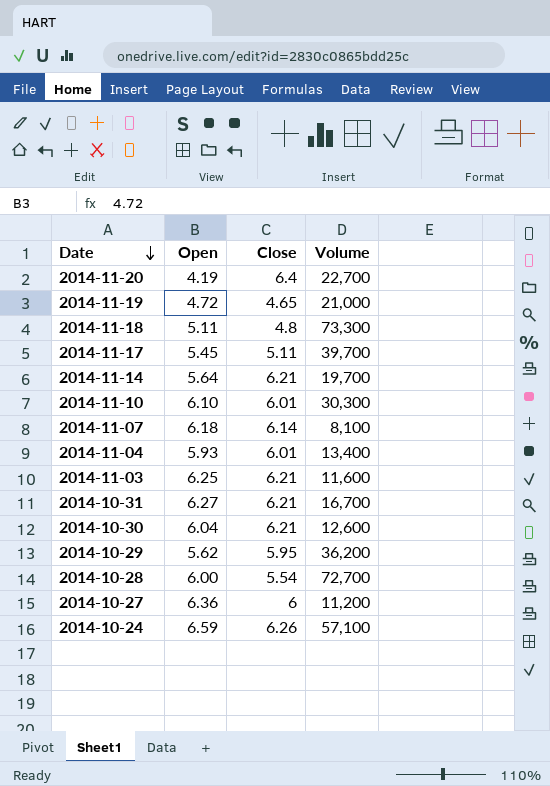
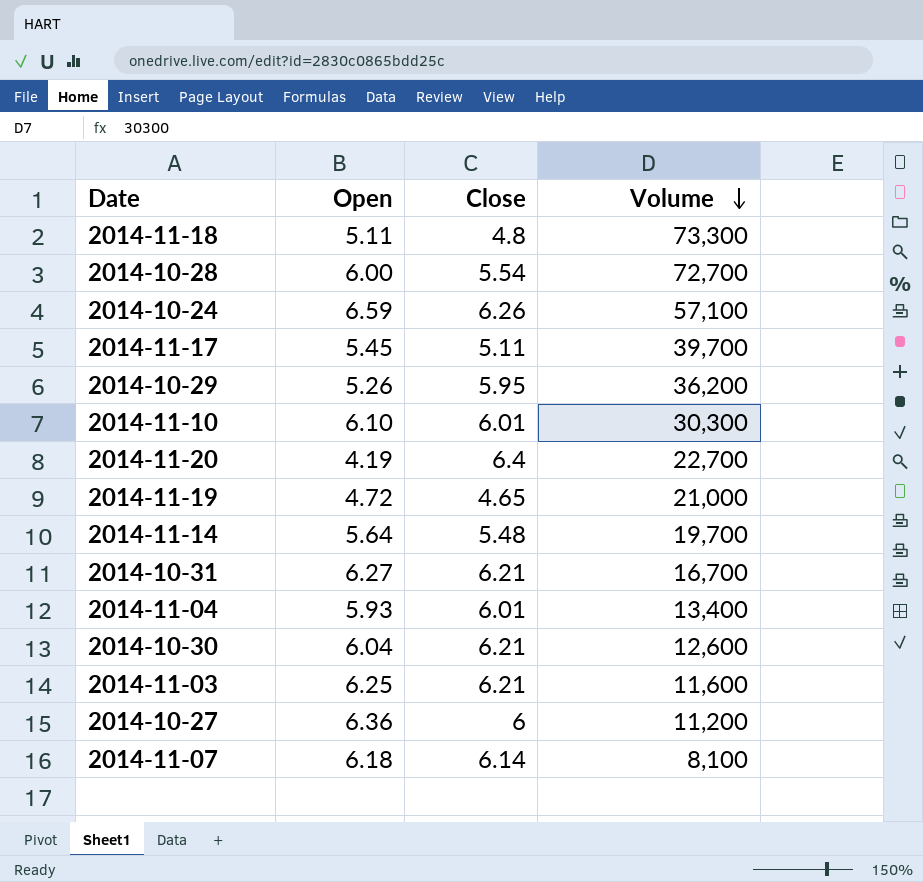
row order: Date descending -> Volume descending
2014-10-29 | Open: 5.62 -> 5.26
2014-11-14 | Close: 6.21 -> 5.48

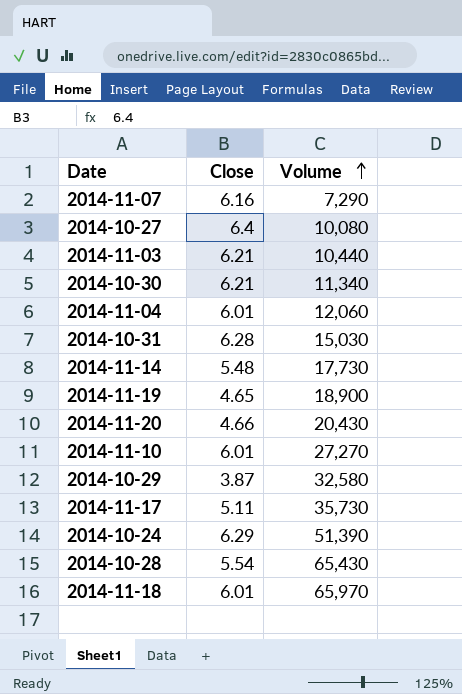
row order: Volume descending -> Volume ascending
column Open | position: 2 -> none
2014-11-07 | Close: 6.14 -> 6.16
2014-11-07 | Volume: 8,100 -> 7,290
2014-10-27 | Close: 6 -> 6.4
2014-10-27 | Volume: 11,200 -> 10,080
2014-11-03 | Volume: 11,600 -> 10,440
2014-10-30 | Volume: 12,600 -> 11,340
2014-11-04 | Volume: 13,400 -> 12,060
2014-10-31 | Close: 6.21 -> 6.28
2014-10-31 | Volume: 16,700 -> 15,030
2014-11-14 | Volume: 19,700 -> 17,730
2014-11-19 | Volume: 21,000 -> 18,900
2014-11-20 | Close: 6.4 -> 4.66
2014-11-20 | Volume: 22,700 -> 20,430
2014-11-10 | Volume: 30,300 -> 27,270
2014-10-29 | Close: 5.95 -> 3.87
2014-10-29 | Volume: 36,200 -> 32,580
2014-11-17 | Volume: 39,700 -> 35,730
2014-10-24 | Close: 6.26 -> 6.29
2014-10-24 | Volume: 57,100 -> 51,390
2014-10-28 | Volume: 72,700 -> 65,430
2014-11-18 | Close: 4.8 -> 6.01
2014-11-18 | Volume: 73,300 -> 65,970

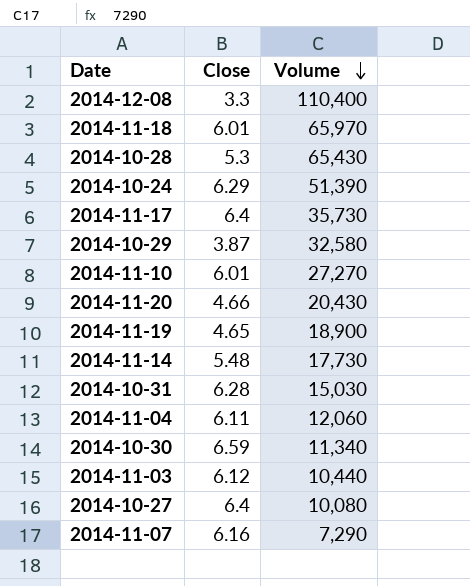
row order: Volume ascending -> Volume descending
row 2014-12-08: none -> 3.3 | 110,400
2014-10-28 | Close: 5.54 -> 5.3
2014-11-17 | Close: 5.11 -> 6.4
2014-11-04 | Close: 6.01 -> 6.11
2014-10-30 | Close: 6.21 -> 6.59
2014-11-03 | Close: 6.21 -> 6.12

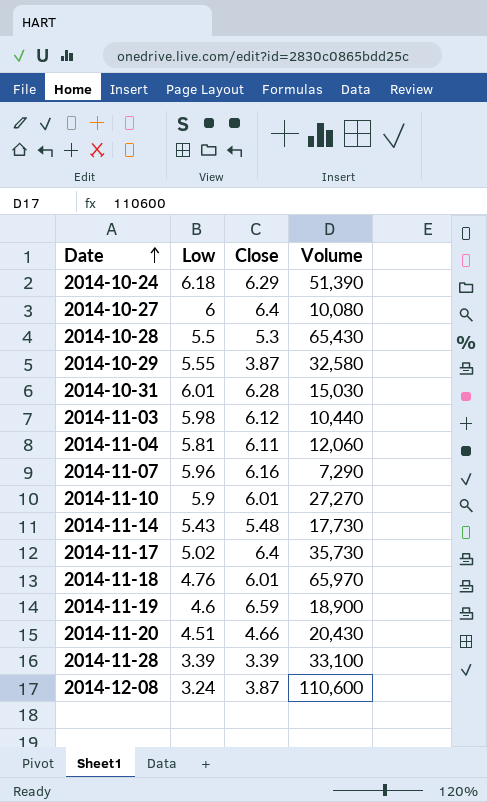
row order: Volume descending -> Date ascending
column Low | position: none -> 2
row 2014-10-30: 6.59 | 11,340 -> none
2014-11-19 | Close: 4.65 -> 6.59
row 2014-11-28: none -> 3.39 | 3.39 | 33,100
2014-12-08 | Close: 3.3 -> 3.87
2014-12-08 | Volume: 110,400 -> 110,600

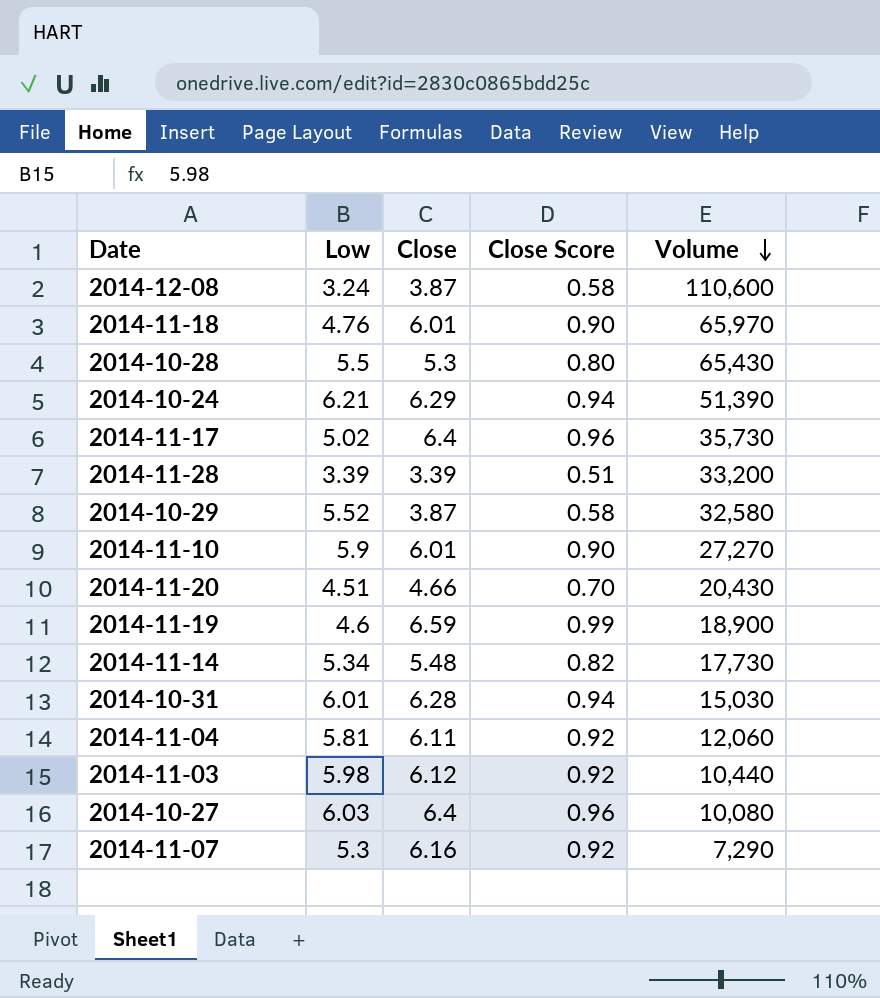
row order: Date ascending -> Volume descending
column Close Score | formula: none -> [Close] * 0.15
2014-10-24 | Low: 6.18 -> 6.21
2014-11-28 | Volume: 33,100 -> 33,200
2014-10-29 | Low: 5.55 -> 5.52
2014-11-14 | Low: 5.43 -> 5.34
2014-10-27 | Low: 6 -> 6.03
2014-11-07 | Low: 5.96 -> 5.3

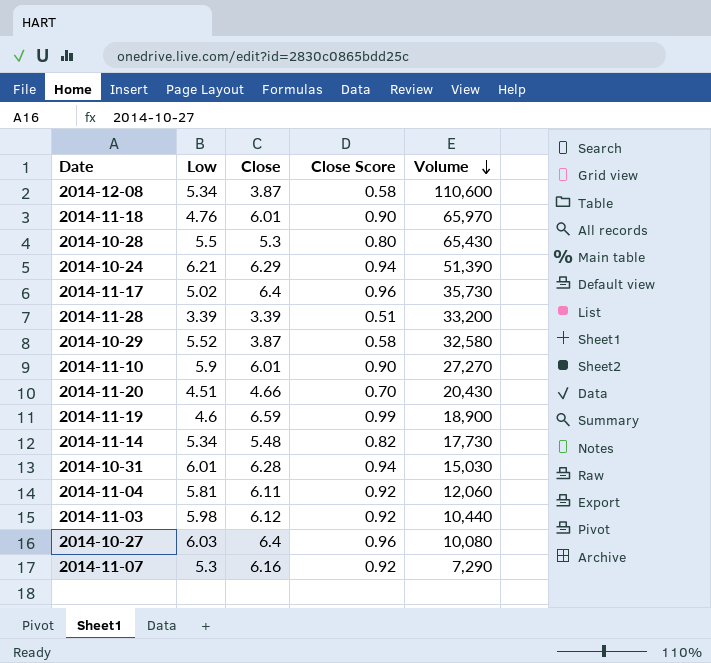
2014-12-08 | Low: 3.24 -> 5.34

